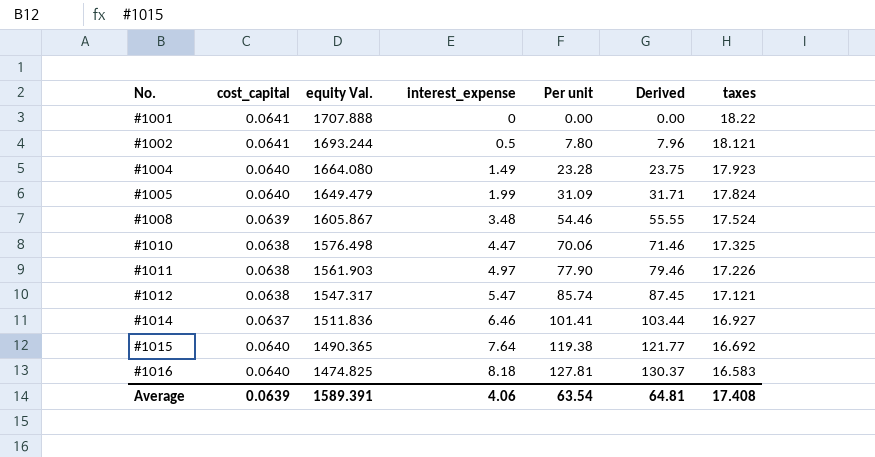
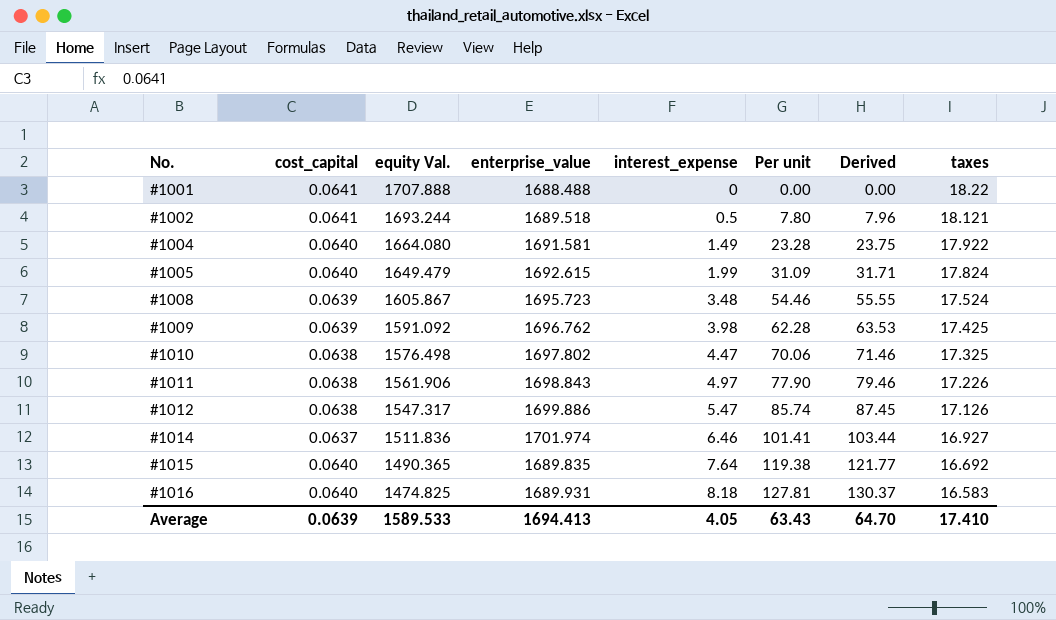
column enterprise_value | position: none -> 4
#1004 | taxes: 17.923 -> 17.922
row #1009: none -> 0.0639 | 1591.092 | 1696.762 | 3.98 | 62.28 | 63.53 | 17.425
#1011 | equity Val.: 1561.903 -> 1561.906
#1012 | taxes: 17.121 -> 17.126
Average | equity Val.: 1589.391 -> 1589.533
Average | interest_expense: 4.06 -> 4.05
Average | Per unit: 63.54 -> 63.43
Average | Derived: 64.81 -> 64.70
Average | taxes: 17.408 -> 17.410

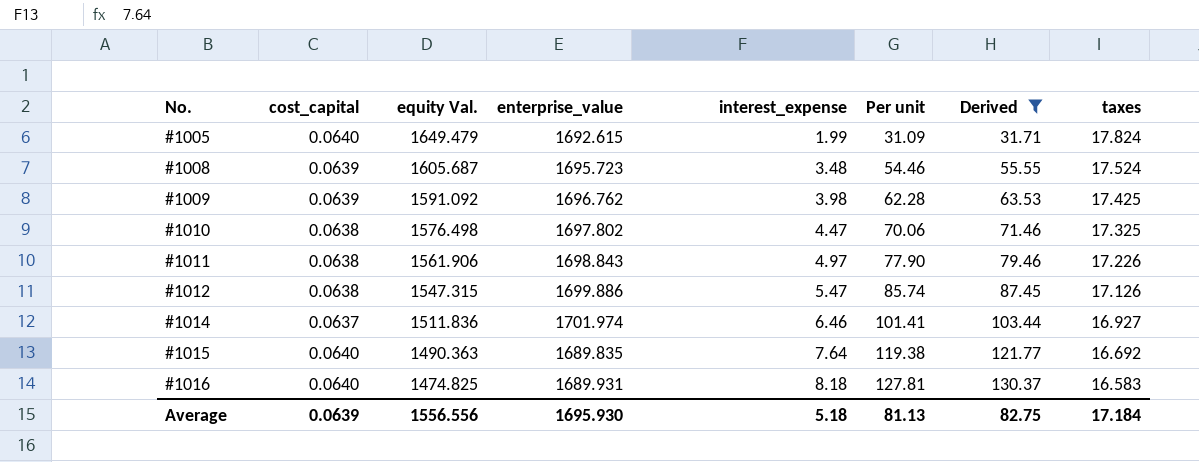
filter: none -> Derived >= 31.71
#1008 | equity Val.: 1605.867 -> 1605.687
#1012 | equity Val.: 1547.317 -> 1547.315
#1015 | equity Val.: 1490.365 -> 1490.363
Average | equity Val.: 1589.533 -> 1556.556
Average | enterprise_value: 1694.413 -> 1695.930
Average | interest_expense: 4.05 -> 5.18
Average | Per unit: 63.43 -> 81.13
Average | Derived: 64.70 -> 82.75
Average | taxes: 17.410 -> 17.184

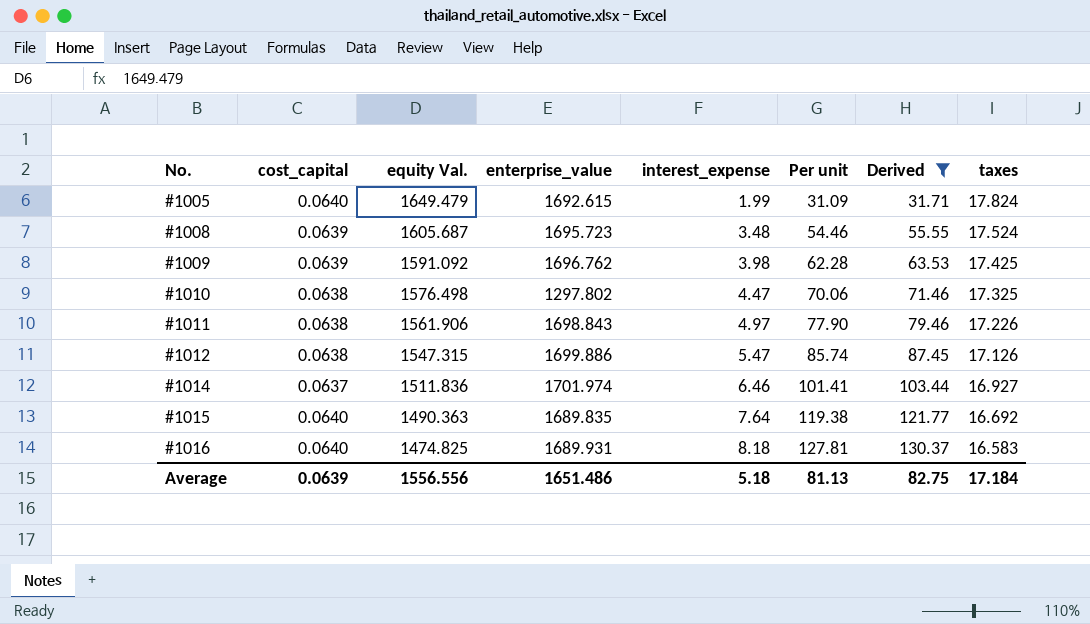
#1010 | enterprise_value: 1697.802 -> 1297.802
Average | enterprise_value: 1695.930 -> 1651.486

